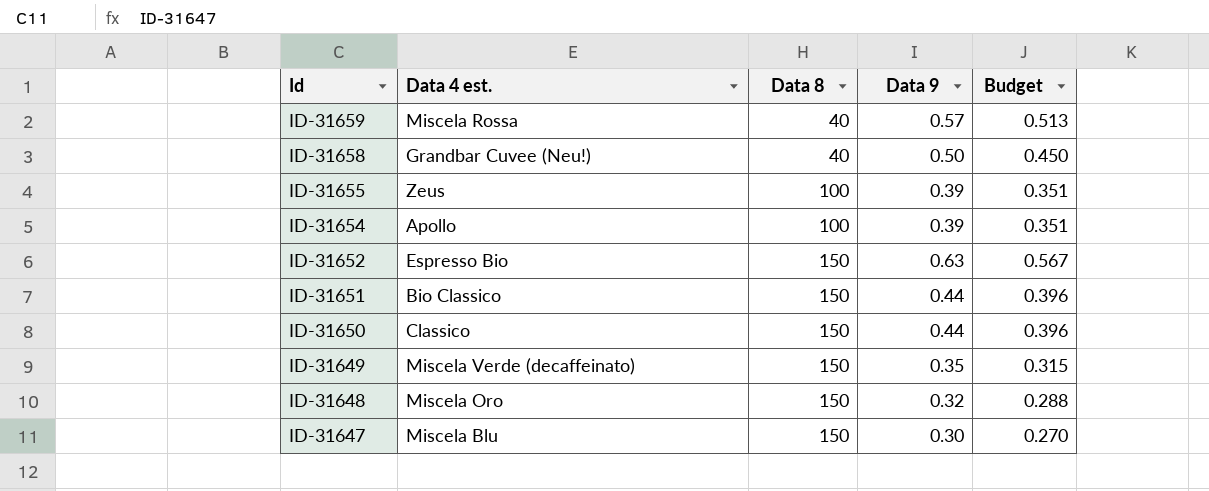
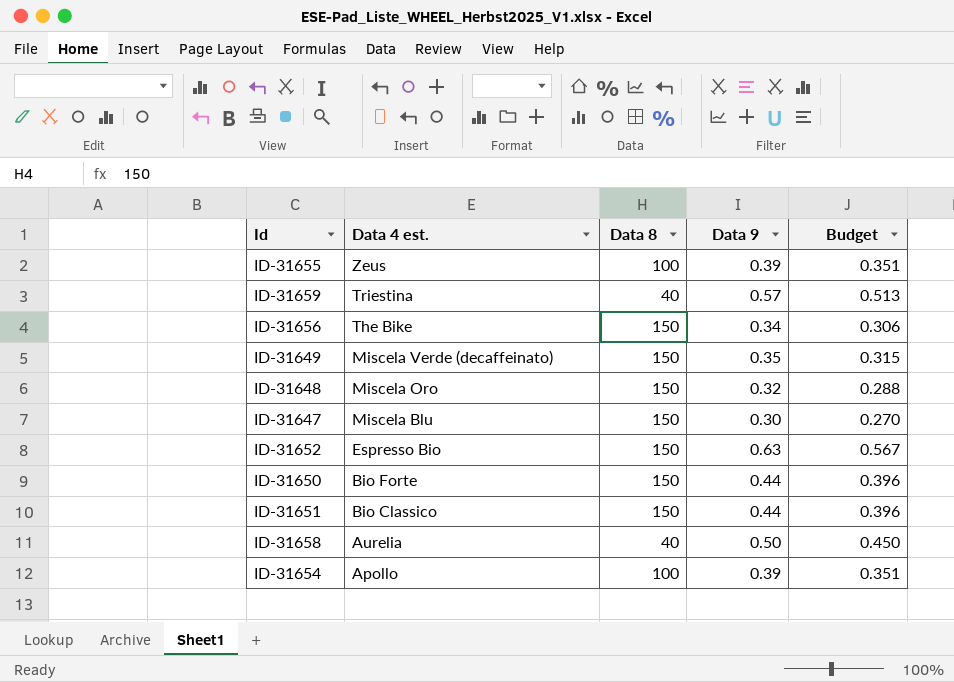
row order: Id descending -> Data 4 est. descending
ID-31659 | Data 4 est.: Miscela Rossa -> Triestina
row ID-31656: none -> The Bike | 150 | 0.34 | 0.306
ID-31650 | Data 4 est.: Classico -> Bio Forte
ID-31658 | Data 4 est.: Grandbar Cuvee (Neu!) -> Aurelia

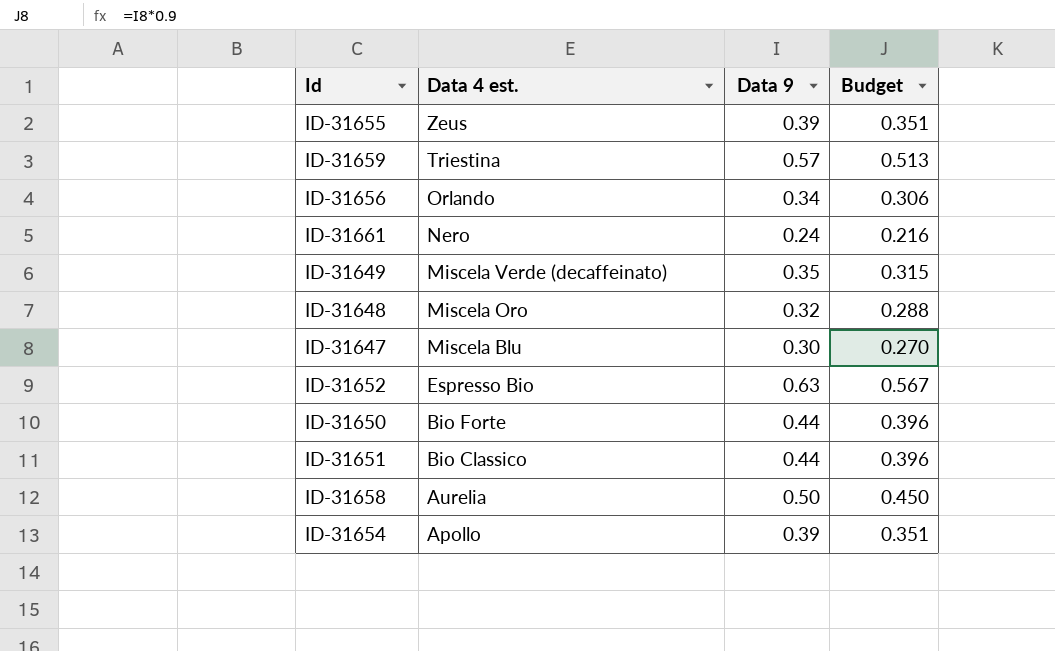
column Data 8 | position: 3 -> none
ID-31656 | Data 4 est.: The Bike -> Orlando
row ID-31661: none -> Nero | 0.24 | 0.216

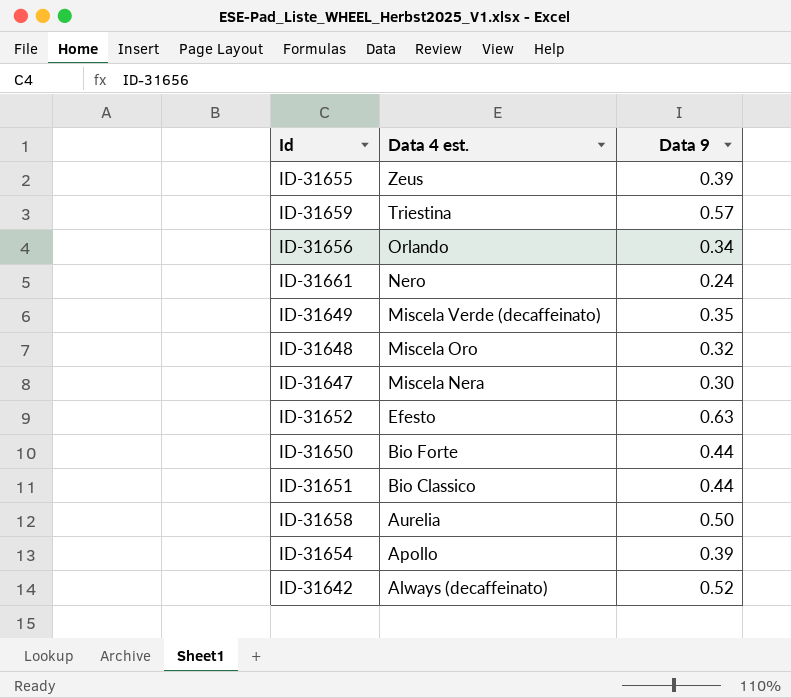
column Budget | formula: [Data 9] * 0.9 -> none
ID-31647 | Data 4 est.: Miscela Blu -> Miscela Nera
ID-31652 | Data 4 est.: Espresso Bio -> Efesto
row ID-31642: none -> Always (decaffeinato) | 0.52

